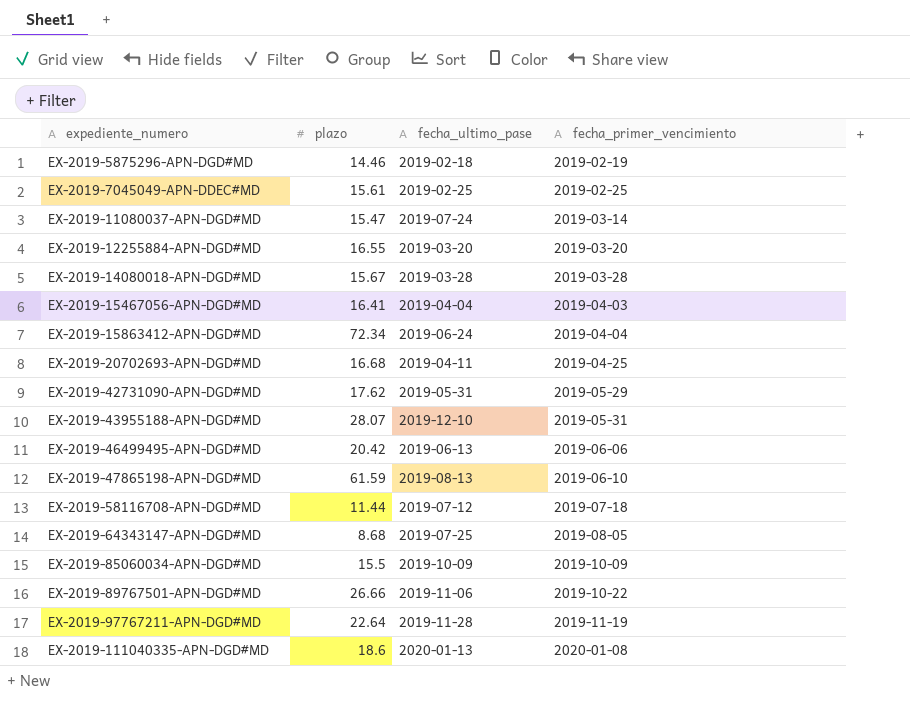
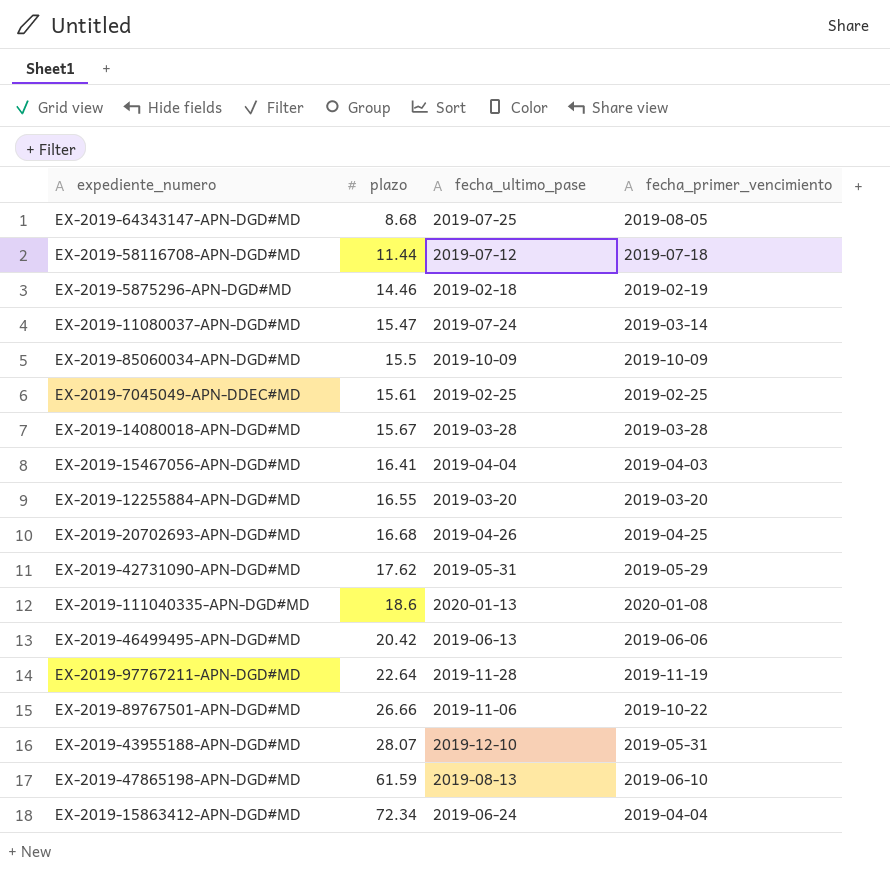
row order: expediente_numero ascending -> plazo ascending
EX-2019-20702693-APN-DGD#MD | fecha_ultimo_pase: 2019-04-11 -> 2019-04-26

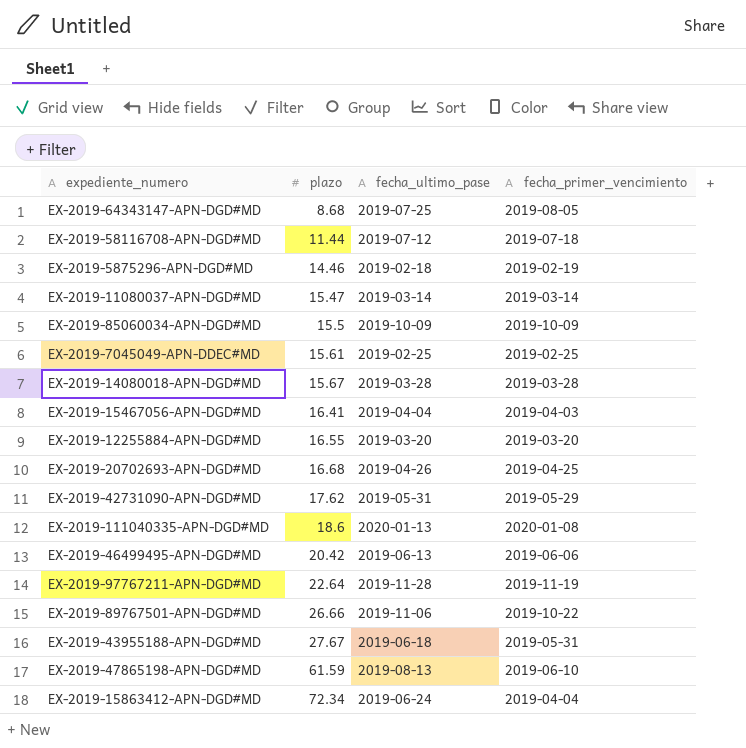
EX-2019-11080037-APN-DGD#MD | fecha_ultimo_pase: 2019-07-24 -> 2019-03-14
EX-2019-43955188-APN-DGD#MD | plazo: 28.07 -> 27.67
EX-2019-43955188-APN-DGD#MD | fecha_ultimo_pase: 2019-12-10 -> 2019-06-18

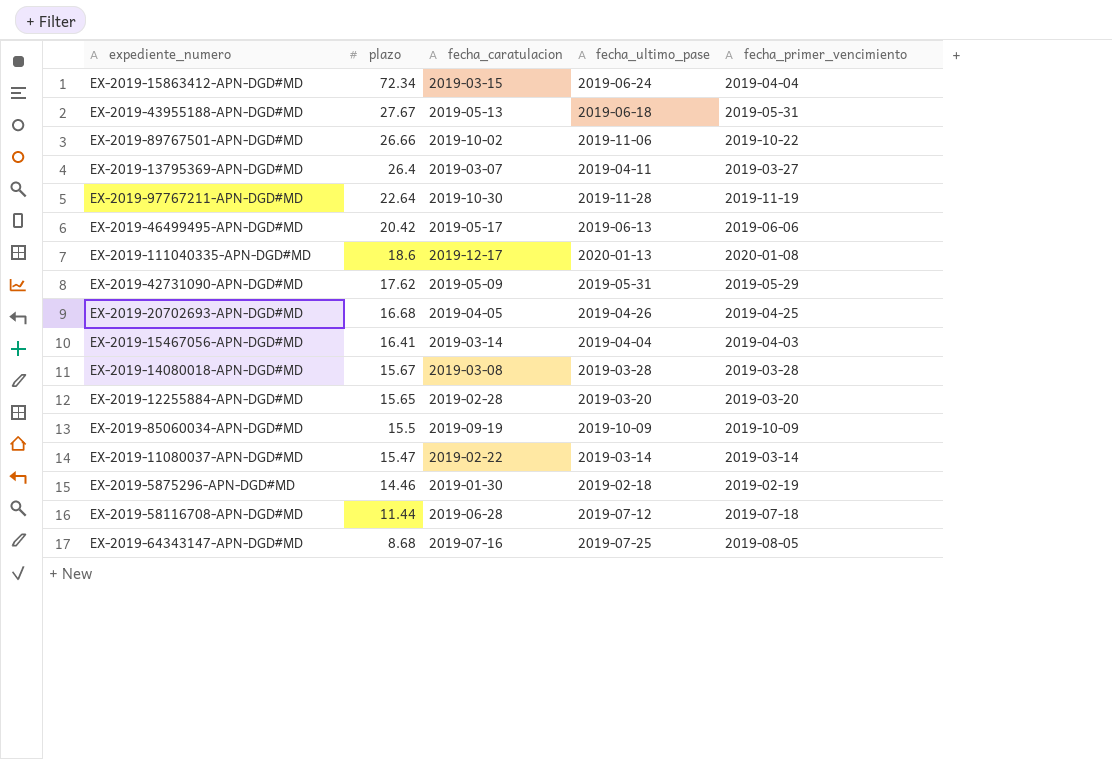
row order: plazo ascending -> plazo descending
column fecha_caratulacion | position: none -> 3
row EX-2019-7045049-APN-DDEC#MD: 15.61 | 2019-02-25 | 2019-02-25 -> none
row EX-2019-47865198-APN-DGD#MD: 61.59 | 2019-08-13 | 2019-06-10 -> none
row EX-2019-13795369-APN-DGD#MD: none -> 26.4 | 2019-03-07 | 2019-04-11 | 2019-03-27
EX-2019-12255884-APN-DGD#MD | plazo: 16.55 -> 15.65

